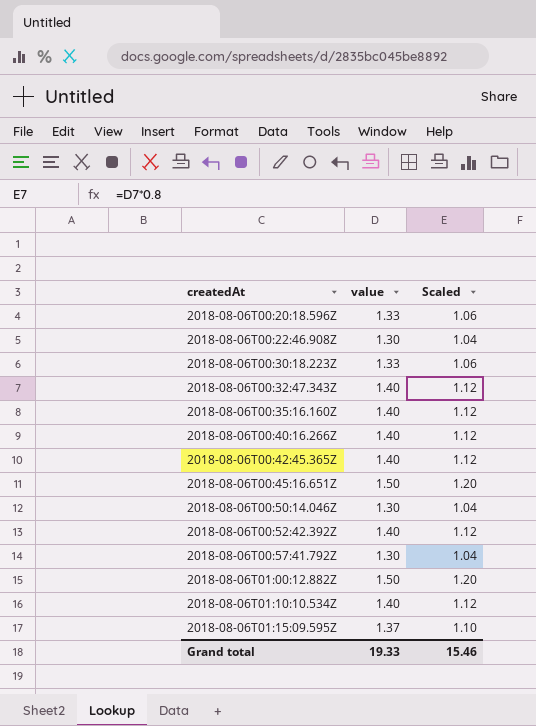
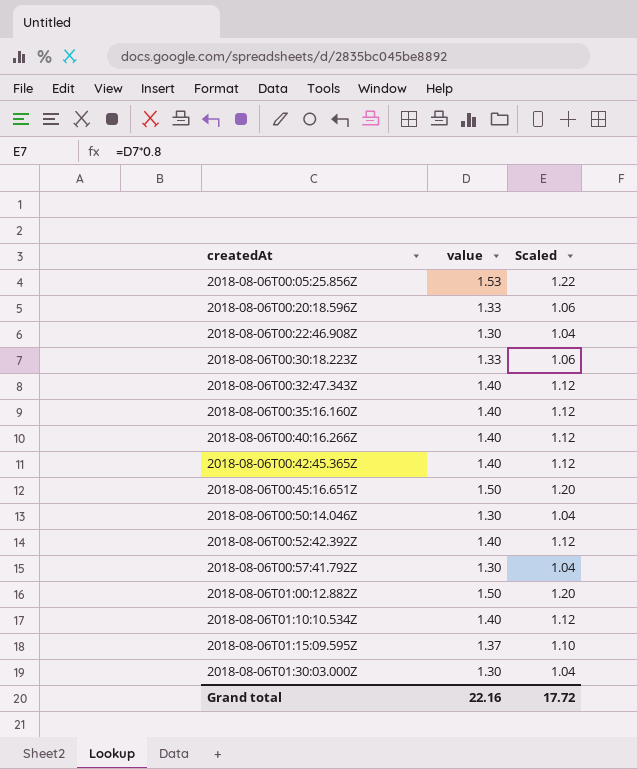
row 2018-08-06T00:05:25.856Z: none -> 1.53 | 1.22
row 2018-08-06T01:30:03.000Z: none -> 1.30 | 1.04
Grand total | value: 19.33 -> 22.16
Grand total | Scaled: 15.46 -> 17.72

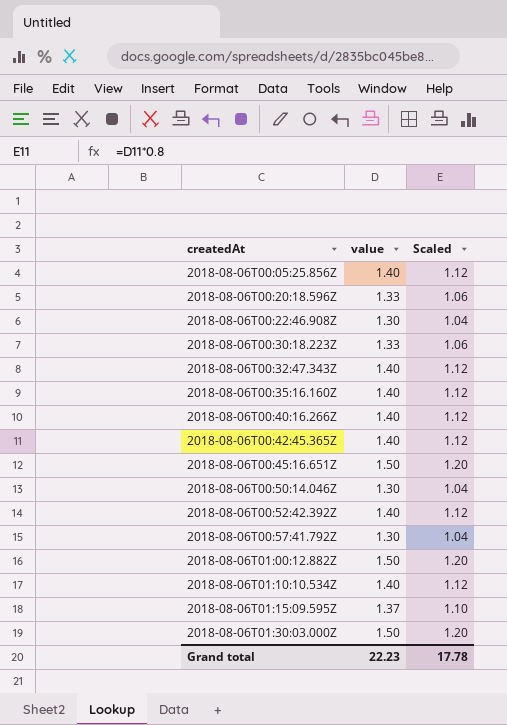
2018-08-06T00:05:25.856Z | value: 1.53 -> 1.40
2018-08-06T00:05:25.856Z | Scaled: 1.22 -> 1.12
2018-08-06T01:30:03.000Z | value: 1.30 -> 1.50
2018-08-06T01:30:03.000Z | Scaled: 1.04 -> 1.20
Grand total | value: 22.16 -> 22.23
Grand total | Scaled: 17.72 -> 17.78

